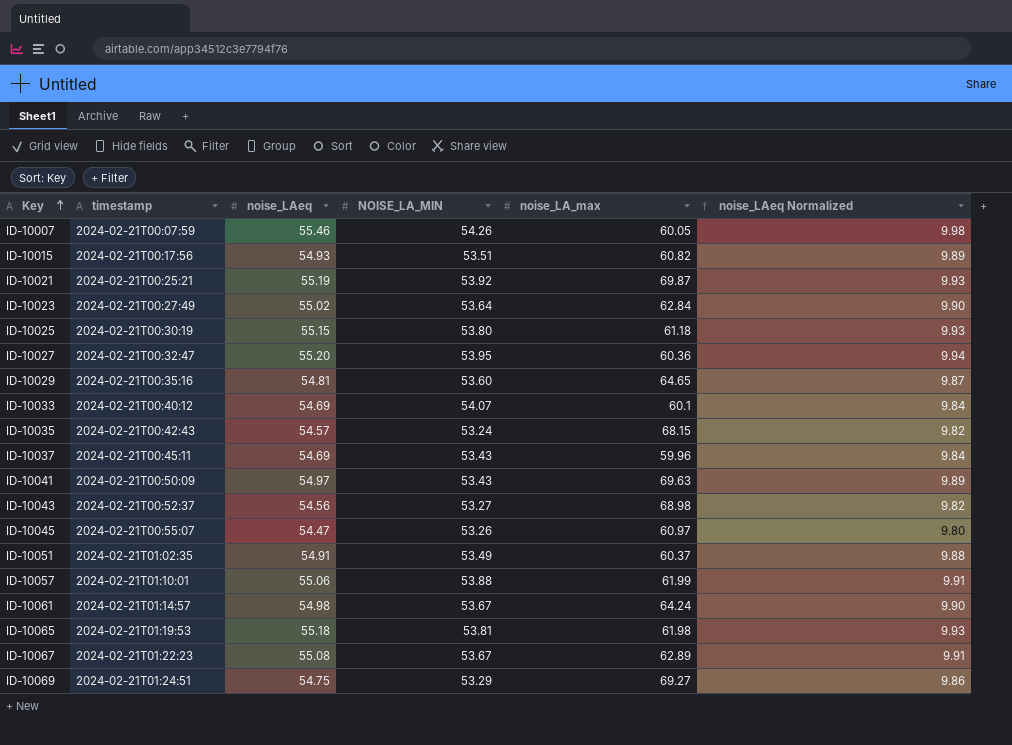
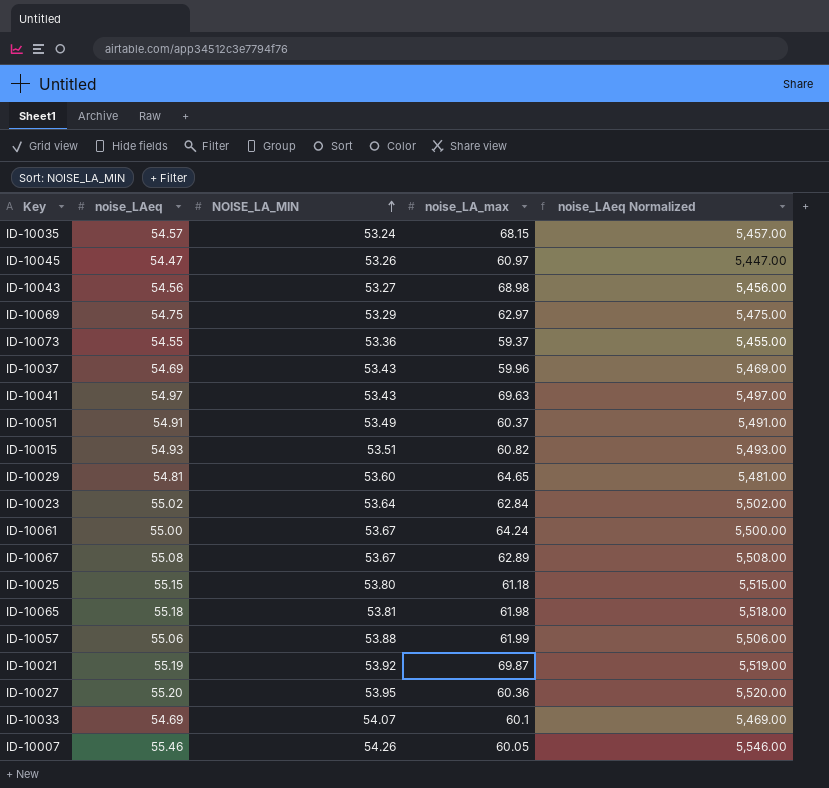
row order: Key ascending -> NOISE_LA_MIN ascending
column timestamp | position: 2 -> none
column noise_LAeq Normalized | formula: [noise_LAeq] * 0.18 -> [noise_LAeq] * 100
ID-10069 | noise_LA_max: 69.27 -> 62.97
row ID-10073: none -> 54.55 | 53.36 | 59.37 | 5,455.00
ID-10061 | noise_LAeq: 54.98 -> 55.00

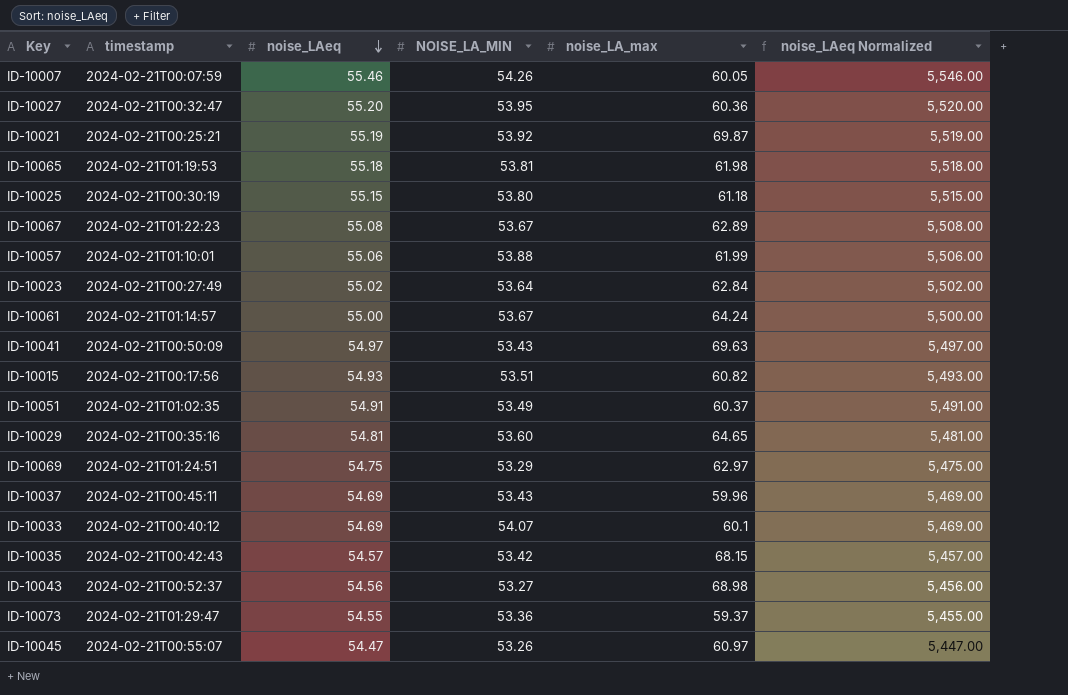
row order: NOISE_LA_MIN ascending -> noise_LAeq descending
column timestamp | position: none -> 2
ID-10035 | NOISE_LA_MIN: 53.24 -> 53.42

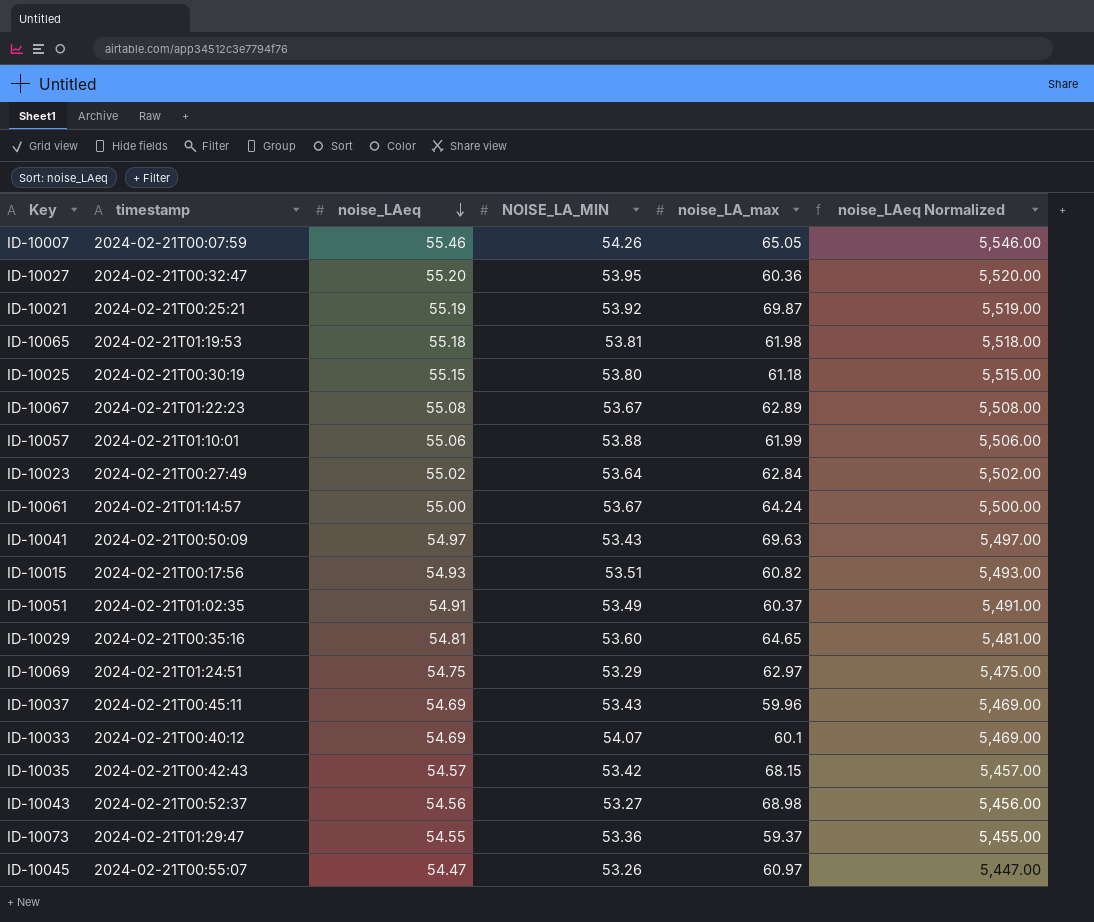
ID-10007 | noise_LA_max: 60.05 -> 65.05

